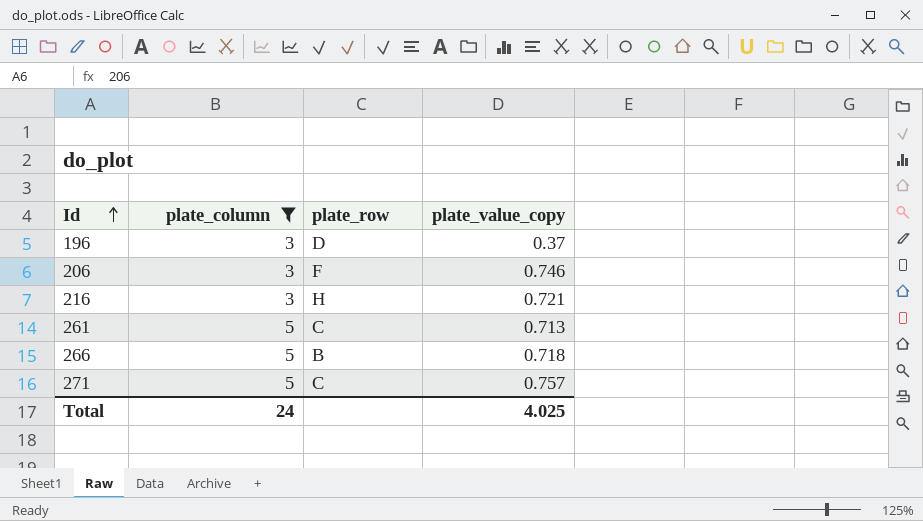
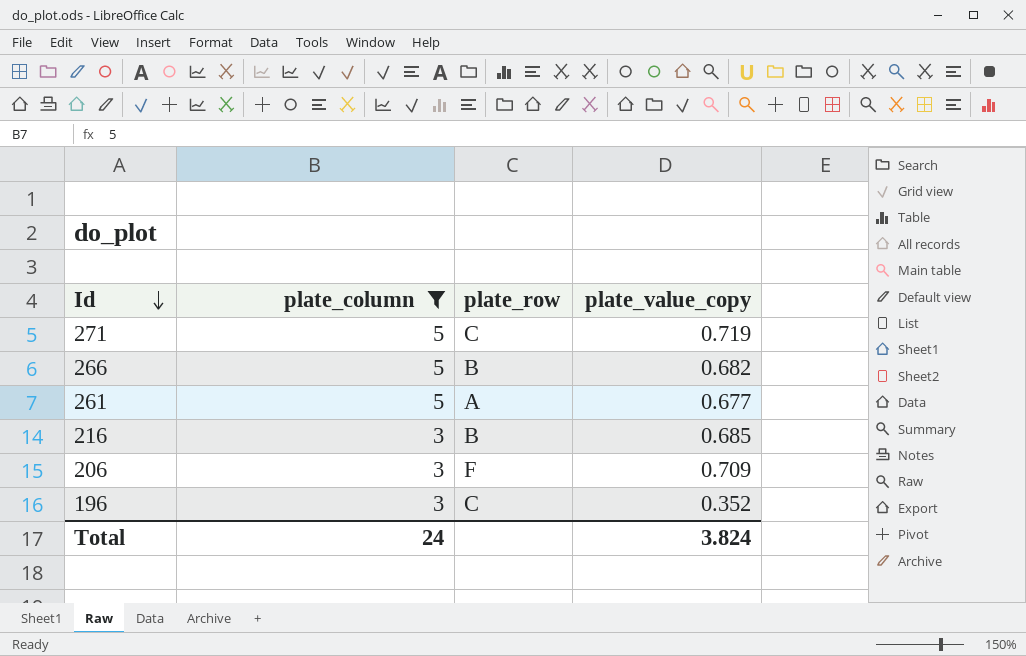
row order: Id ascending -> Id descending
271 | plate_value_copy: 0.757 -> 0.719
266 | plate_value_copy: 0.718 -> 0.682
261 | plate_row: C -> A
261 | plate_value_copy: 0.713 -> 0.677
216 | plate_row: H -> B
216 | plate_value_copy: 0.721 -> 0.685
206 | plate_value_copy: 0.746 -> 0.709
196 | plate_row: D -> C
196 | plate_value_copy: 0.37 -> 0.352
Total | plate_value_copy: 4.025 -> 3.824

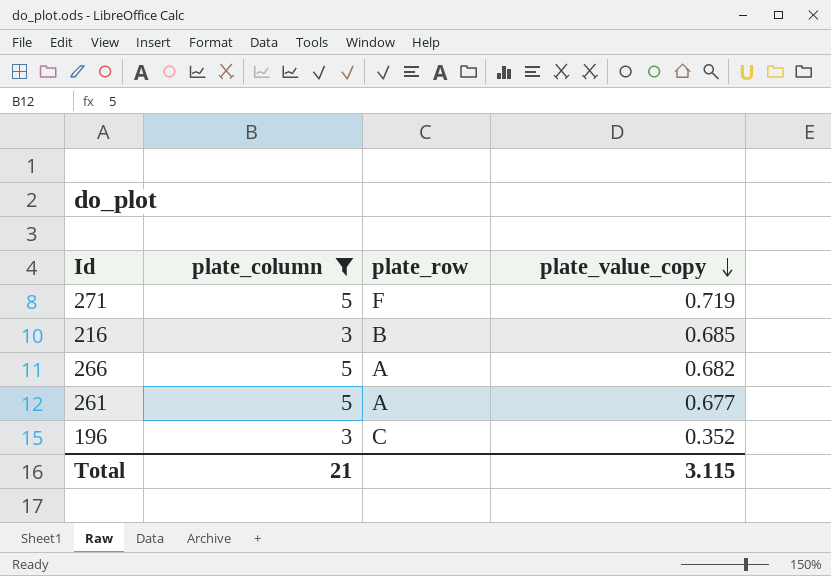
row order: Id descending -> plate_value_copy descending
row 206: 3 | F | 0.709 -> none
271 | plate_row: C -> F
266 | plate_row: B -> A
Total | plate_column: 24 -> 21
Total | plate_value_copy: 3.824 -> 3.115

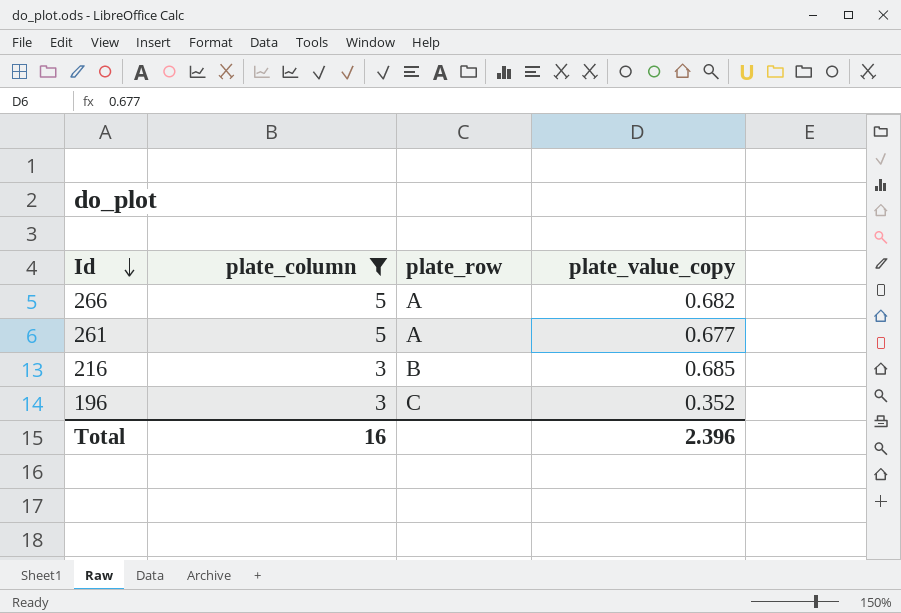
row order: plate_value_copy descending -> Id descending
row 271: 5 | F | 0.719 -> none
Total | plate_column: 21 -> 16
Total | plate_value_copy: 3.115 -> 2.396

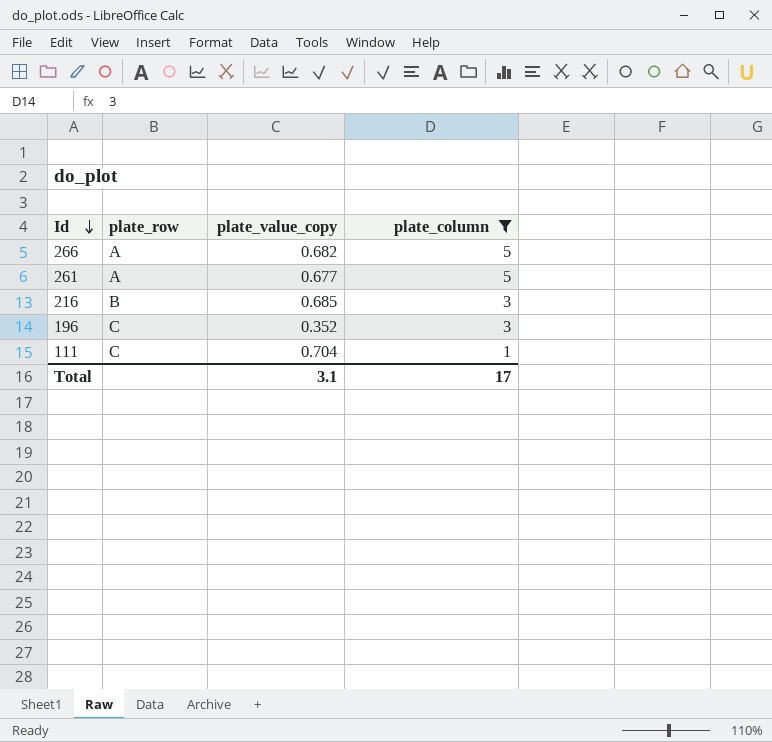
column plate_column | position: 2 -> 4
row 111: none -> C | 0.704 | 1
Total | plate_value_copy: 2.396 -> 3.1
Total | plate_column: 16 -> 17

